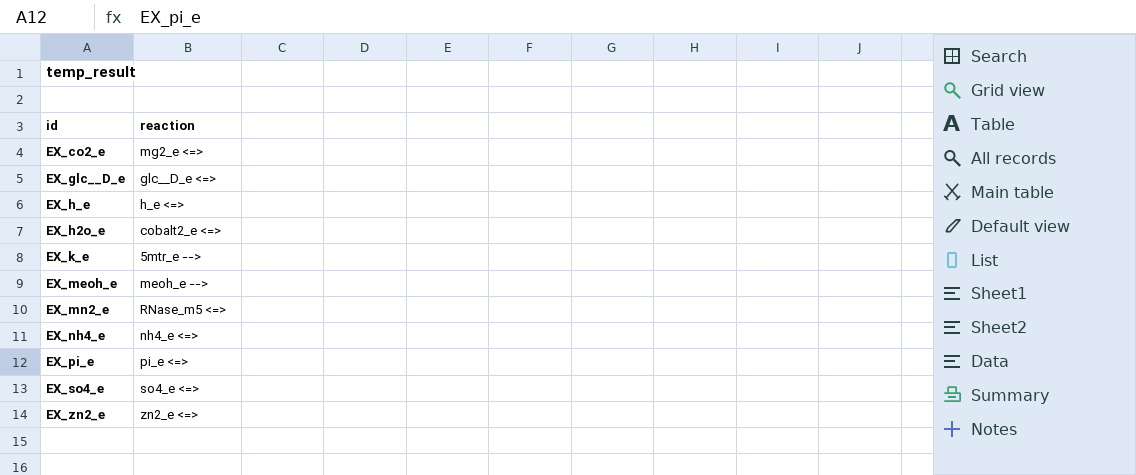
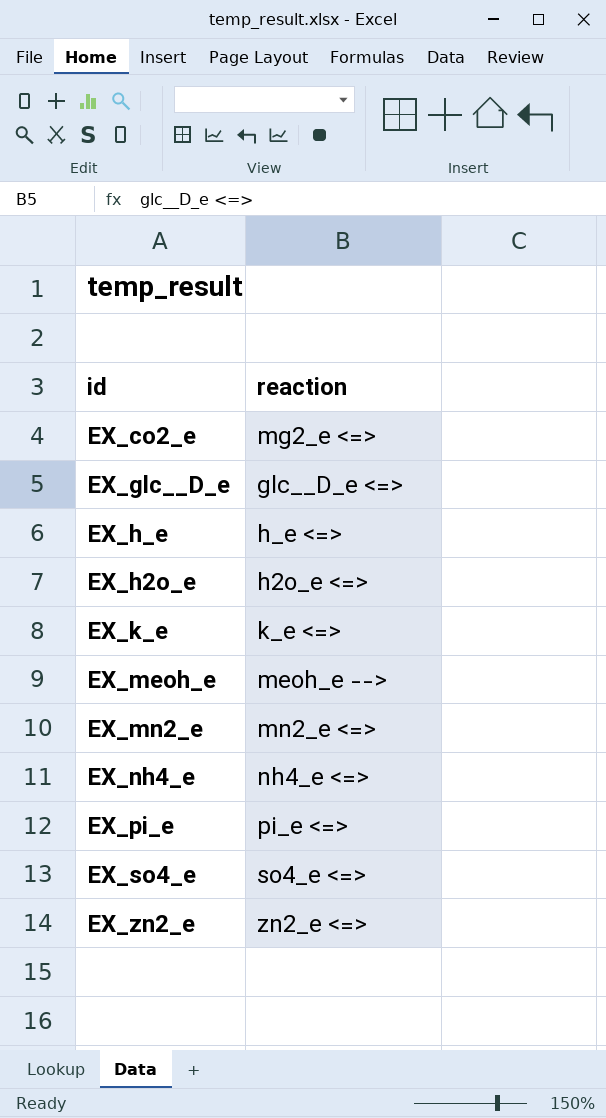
EX_h2o_e | reaction: cobalt2_e <=> -> h2o_e <=>
EX_k_e | reaction: 5mtr_e --> -> k_e <=>
EX_mn2_e | reaction: RNase_m5 <=> -> mn2_e <=>

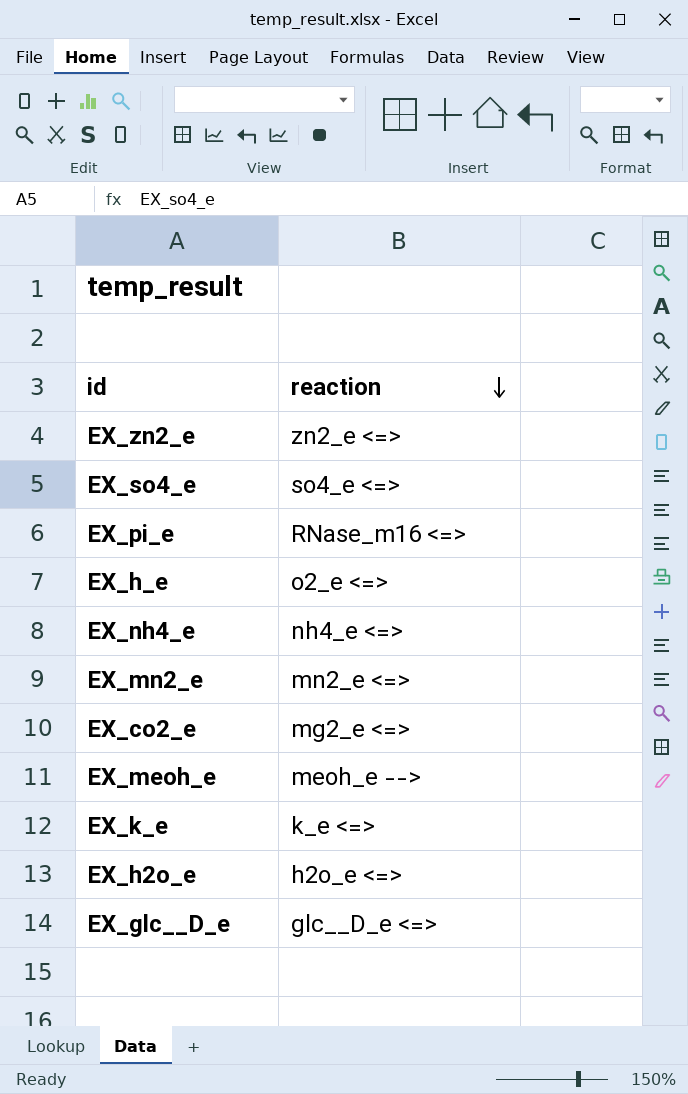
row order: none -> reaction descending
EX_pi_e | reaction: pi_e <=> -> RNase_m16 <=>
EX_h_e | reaction: h_e <=> -> o2_e <=>

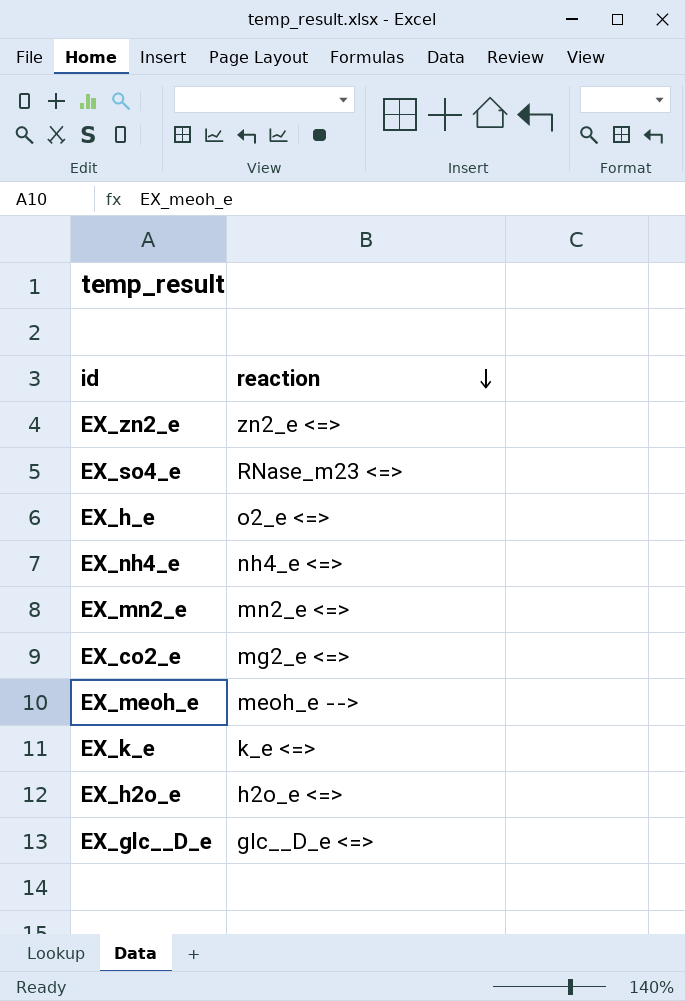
row EX_pi_e: RNase_m16 <=> -> none
EX_so4_e | reaction: so4_e <=> -> RNase_m23 <=>

